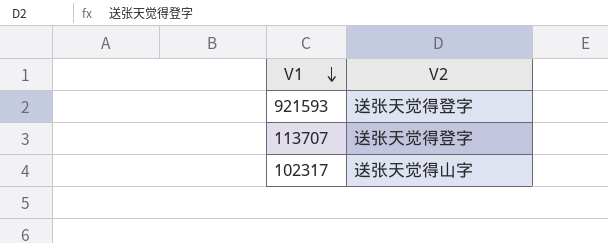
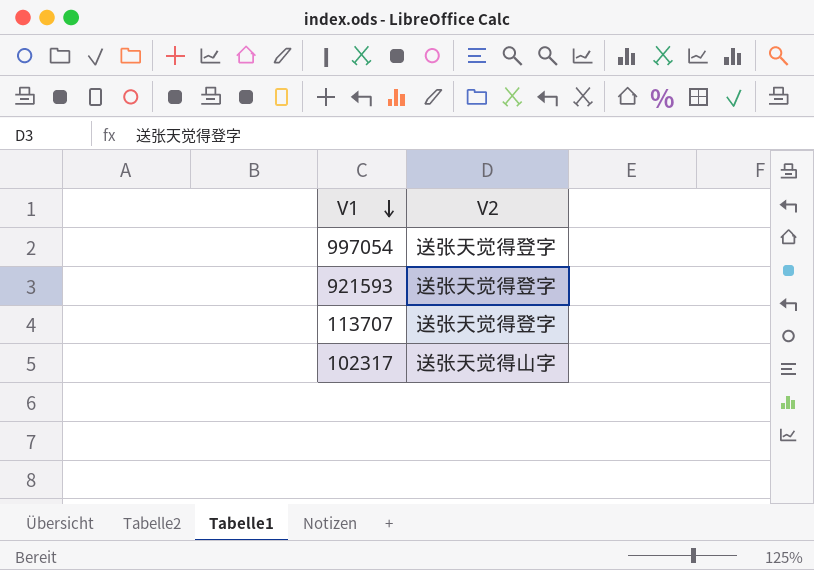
row 997054: none -> 送张天觉得登字

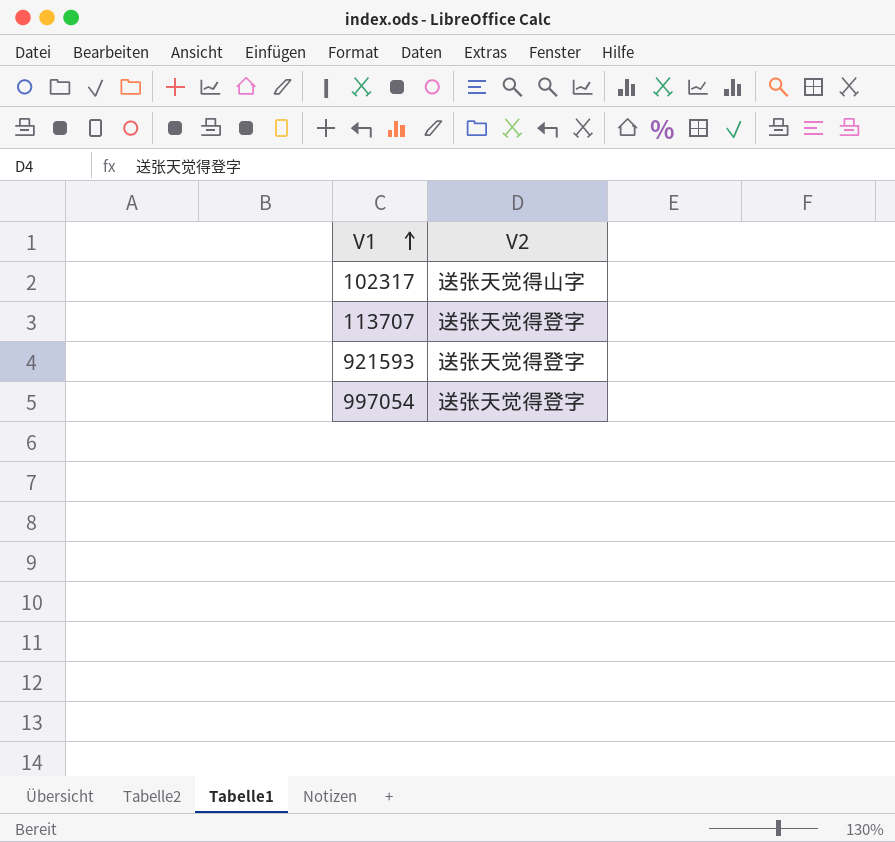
row order: V1 descending -> V1 ascending

